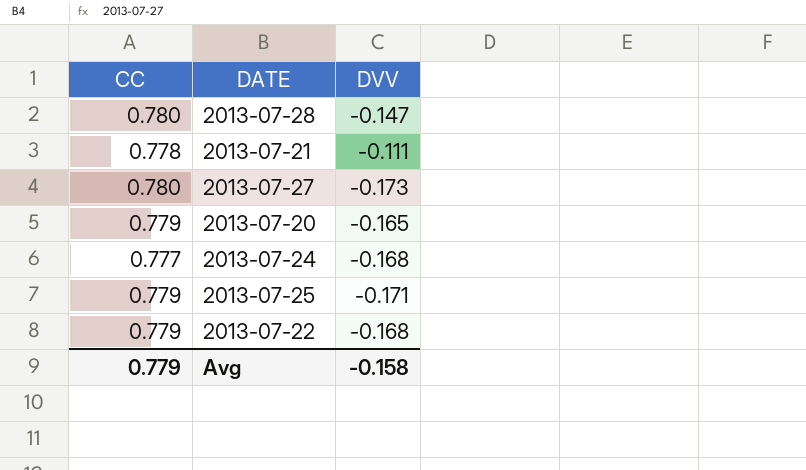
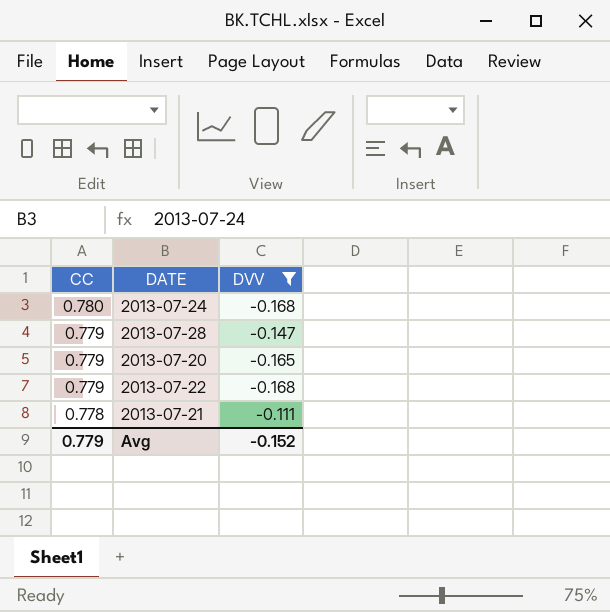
filter: none -> DVV >= -0.168
row order: none -> CC descending
2013-07-24 | CC: 0.777 -> 0.780
2013-07-28 | CC: 0.780 -> 0.779
Avg | DVV: -0.158 -> -0.152

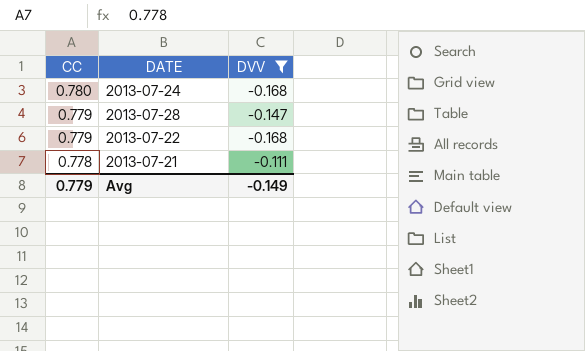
row 2013-07-20: 0.779 | -0.165 -> none
Avg | DVV: -0.152 -> -0.149

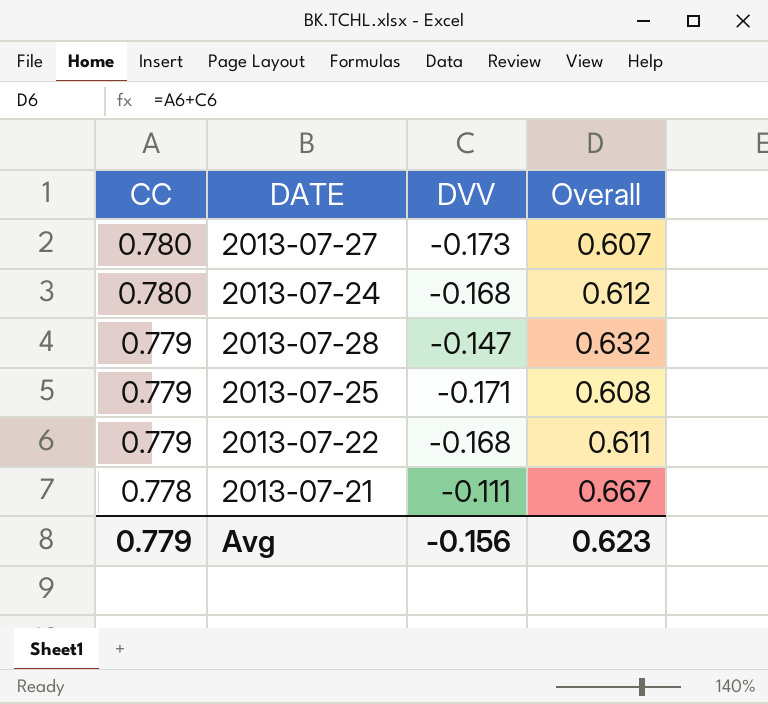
filter: DVV >= -0.168 -> none
column Overall | formula: none -> [CC] + [DVV]
Avg | DVV: -0.149 -> -0.156

